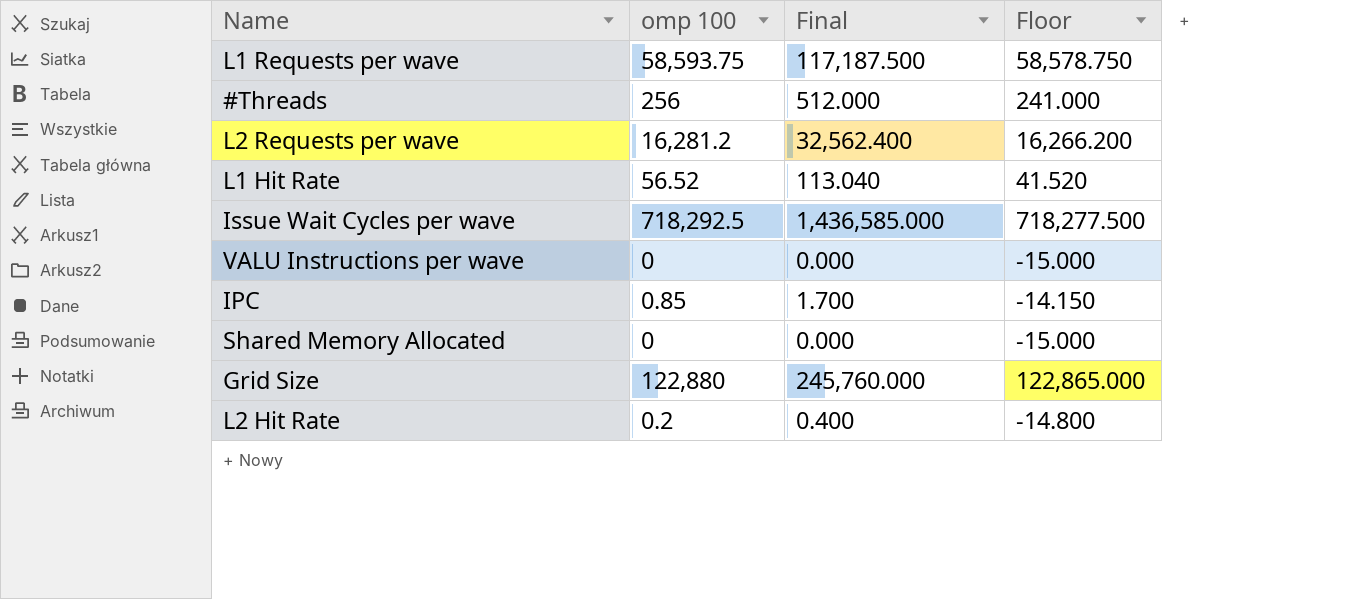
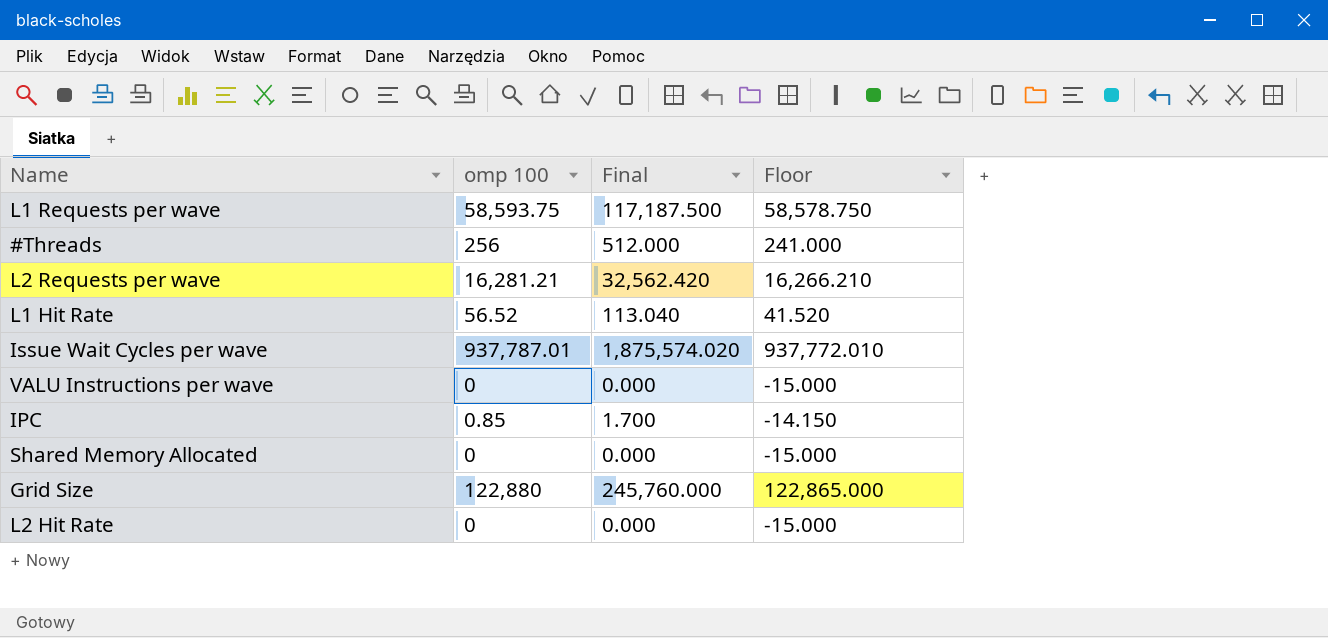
L2 Requests per wave | omp 100: 16,281.2 -> 16,281.21
L2 Requests per wave | Final: 32,562.400 -> 32,562.420
L2 Requests per wave | Floor: 16,266.200 -> 16,266.210
Issue Wait Cycles per wave | omp 100: 718,292.5 -> 937,787.01
Issue Wait Cycles per wave | Final: 1,436,585.000 -> 1,875,574.020
Issue Wait Cycles per wave | Floor: 718,277.500 -> 937,772.010
L2 Hit Rate | omp 100: 0.2 -> 0
L2 Hit Rate | Final: 0.400 -> 0.000
L2 Hit Rate | Floor: -14.800 -> -15.000

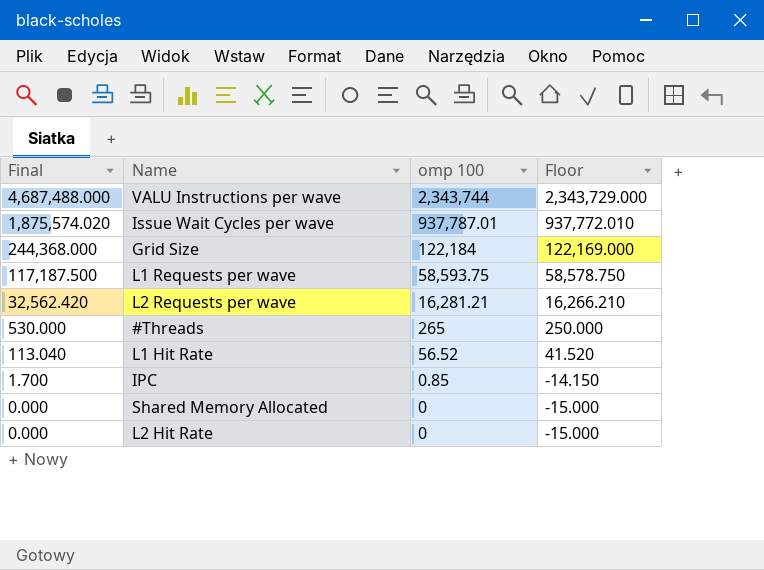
row order: none -> Final descending
column Final | position: 3 -> 1
VALU Instructions per wave | Final: 0.000 -> 4,687,488.000
VALU Instructions per wave | omp 100: 0 -> 2,343,744
VALU Instructions per wave | Floor: -15.000 -> 2,343,729.000
Grid Size | Final: 245,760.000 -> 244,368.000
Grid Size | omp 100: 122,880 -> 122,184
Grid Size | Floor: 122,865.000 -> 122,169.000
#Threads | Final: 512.000 -> 530.000
#Threads | omp 100: 256 -> 265
#Threads | Floor: 241.000 -> 250.000

